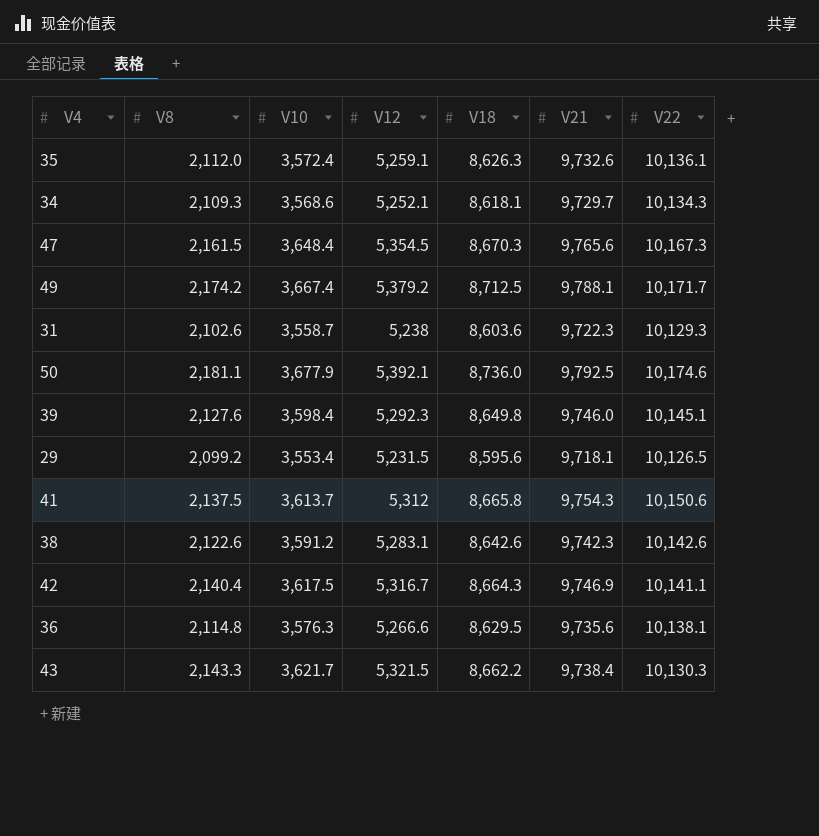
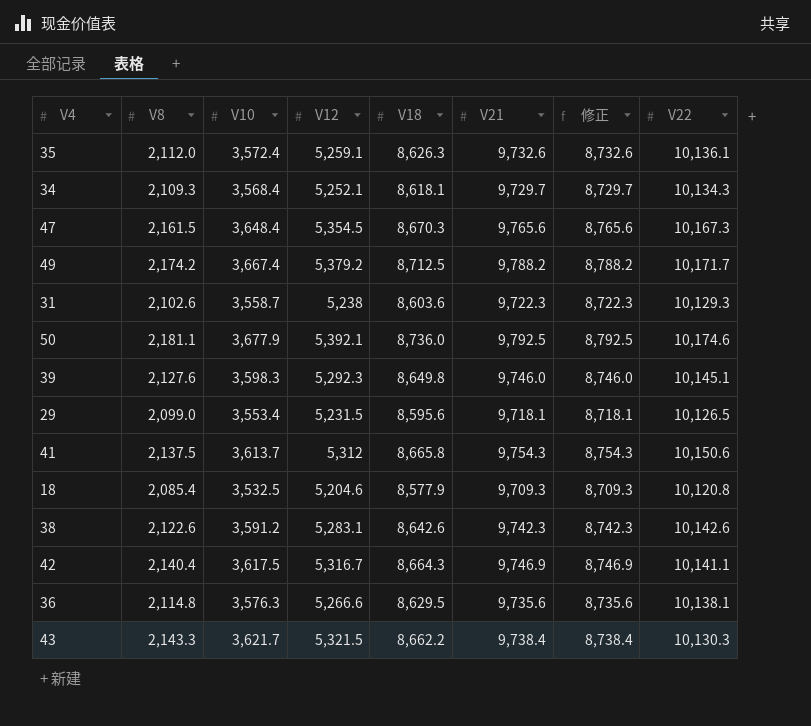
column 修正 | formula: none -> [V21] - 1000
34 | V10: 3,568.6 -> 3,568.4
49 | V21: 9,788.1 -> 9,788.2
39 | V10: 3,598.4 -> 3,598.3
29 | V8: 2,099.2 -> 2,099.0
row 18: none -> 2,085.4 | 3,532.5 | 5,204.6 | 8,577.9 | 9,709.3 | 8,709.3 | 10,120.8

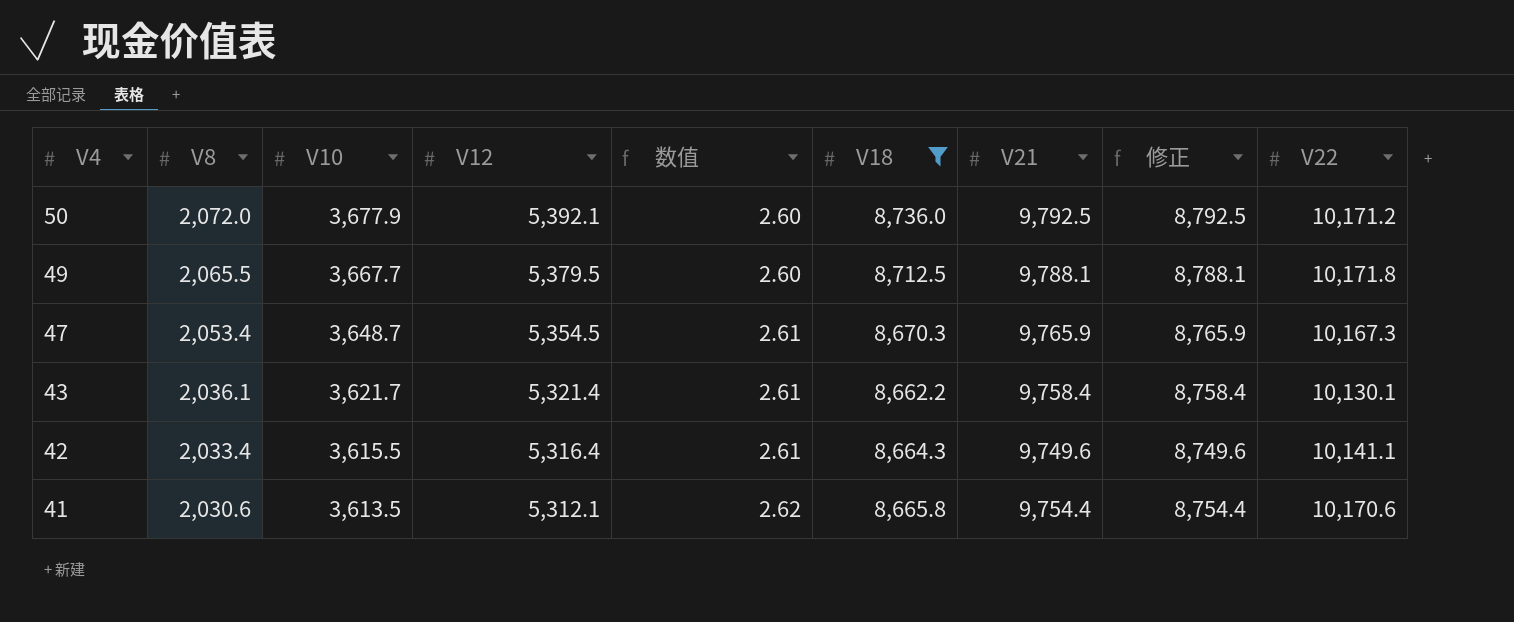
filter: none -> V18 >= 8,662.2
row order: none -> V4 descending
column 数值 | formula: none -> [V12] / [V8]
50 | V8: 2,181.1 -> 2,072.0
50 | V22: 10,174.6 -> 10,171.2
49 | V8: 2,174.2 -> 2,065.5
49 | V10: 3,667.4 -> 3,667.7
49 | V12: 5,379.2 -> 5,379.5
49 | V21: 9,788.2 -> 9,788.1
49 | 修正: 8,788.2 -> 8,788.1
49 | V22: 10,171.7 -> 10,171.8
47 | V8: 2,161.5 -> 2,053.4
47 | V10: 3,648.4 -> 3,648.7
47 | V21: 9,765.6 -> 9,765.9
47 | 修正: 8,765.6 -> 8,765.9
43 | V8: 2,143.3 -> 2,036.1
43 | V12: 5,321.5 -> 5,321.4
43 | V21: 9,738.4 -> 9,758.4
43 | 修正: 8,738.4 -> 8,758.4
43 | V22: 10,130.3 -> 10,130.1
42 | V8: 2,140.4 -> 2,033.4
42 | V10: 3,617.5 -> 3,615.5
42 | V12: 5,316.7 -> 5,316.4
42 | V21: 9,746.9 -> 9,749.6
42 | 修正: 8,746.9 -> 8,749.6
41 | V8: 2,137.5 -> 2,030.6
41 | V10: 3,613.7 -> 3,613.5
41 | V12: 5,312 -> 5,312.1
41 | V21: 9,754.3 -> 9,754.4
41 | 修正: 8,754.3 -> 8,754.4
41 | V22: 10,150.6 -> 10,170.6

